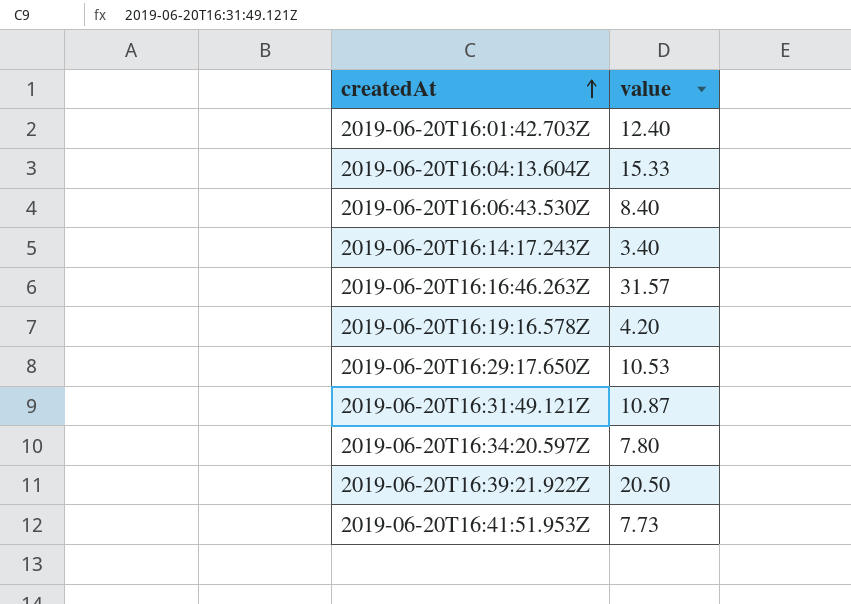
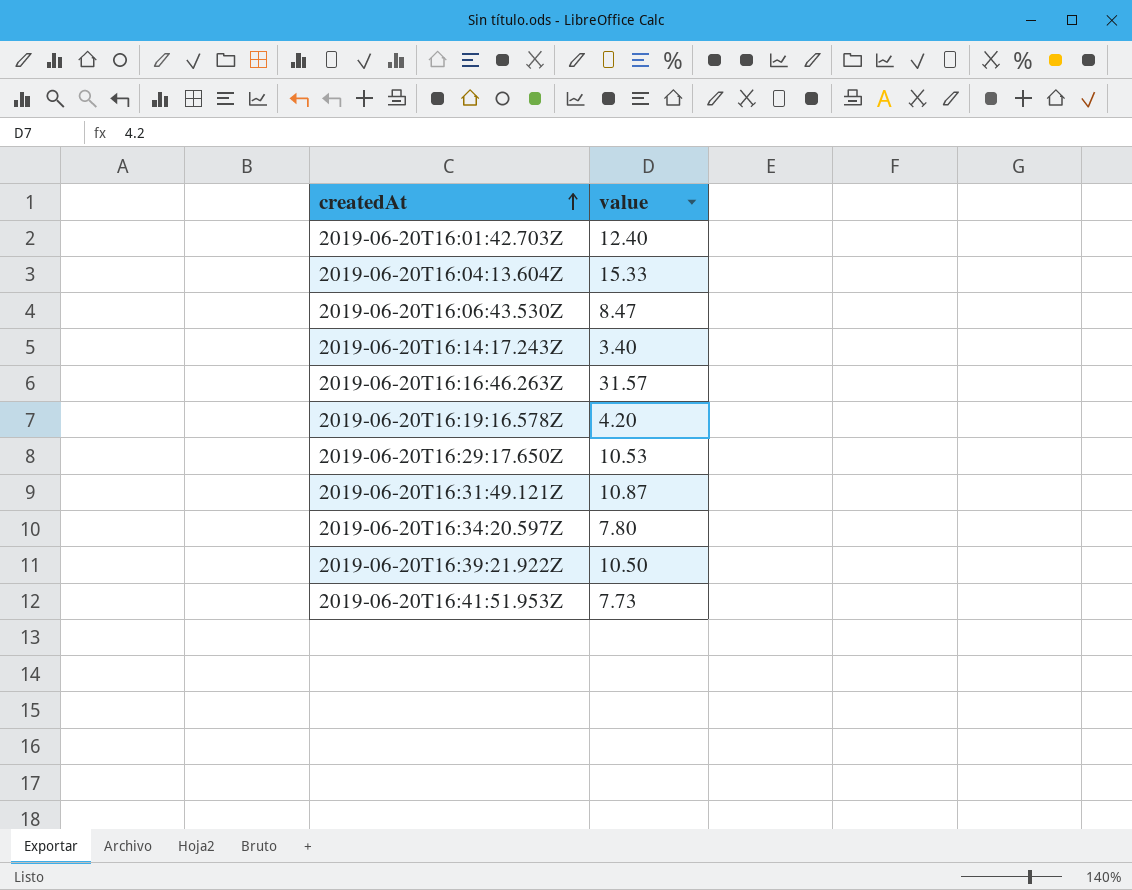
2019-06-20T16:06:43.530Z | value: 8.40 -> 8.47
2019-06-20T16:39:21.922Z | value: 20.50 -> 10.50

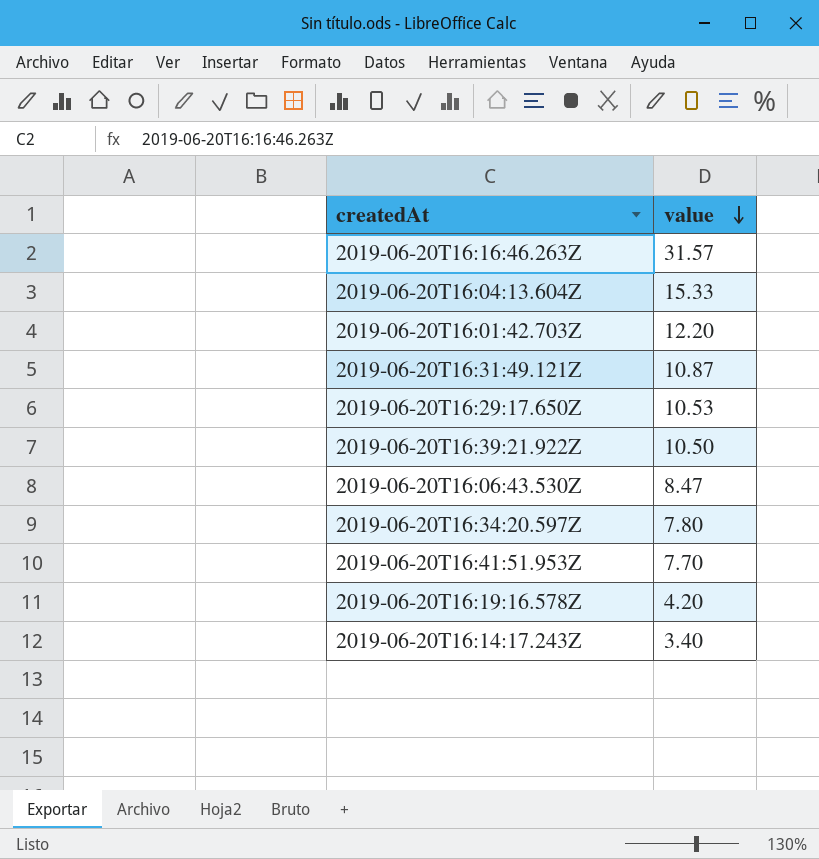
row order: createdAt ascending -> value descending
2019-06-20T16:01:42.703Z | value: 12.40 -> 12.20
2019-06-20T16:41:51.953Z | value: 7.73 -> 7.70

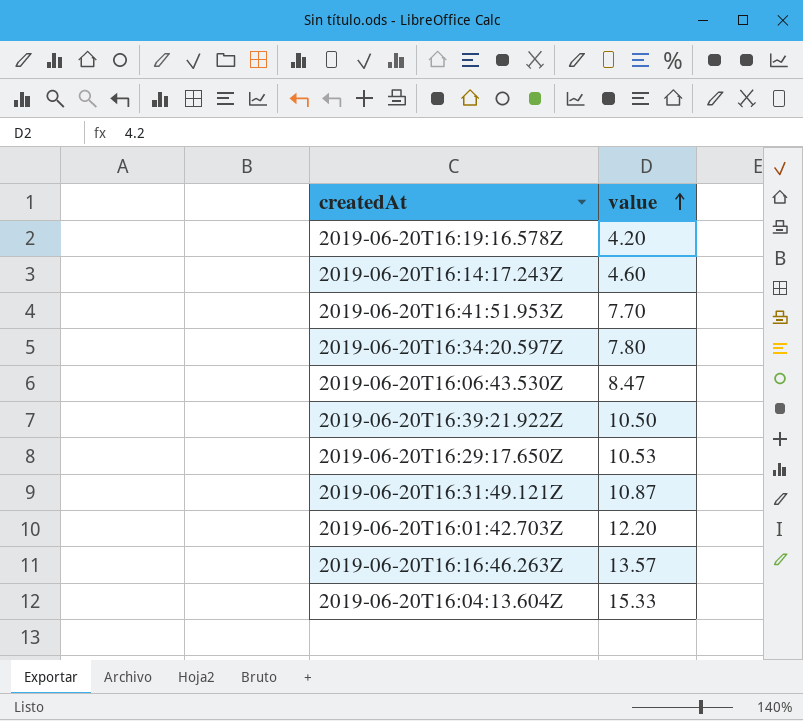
row order: value descending -> value ascending
2019-06-20T16:14:17.243Z | value: 3.40 -> 4.60
2019-06-20T16:16:46.263Z | value: 31.57 -> 13.57

